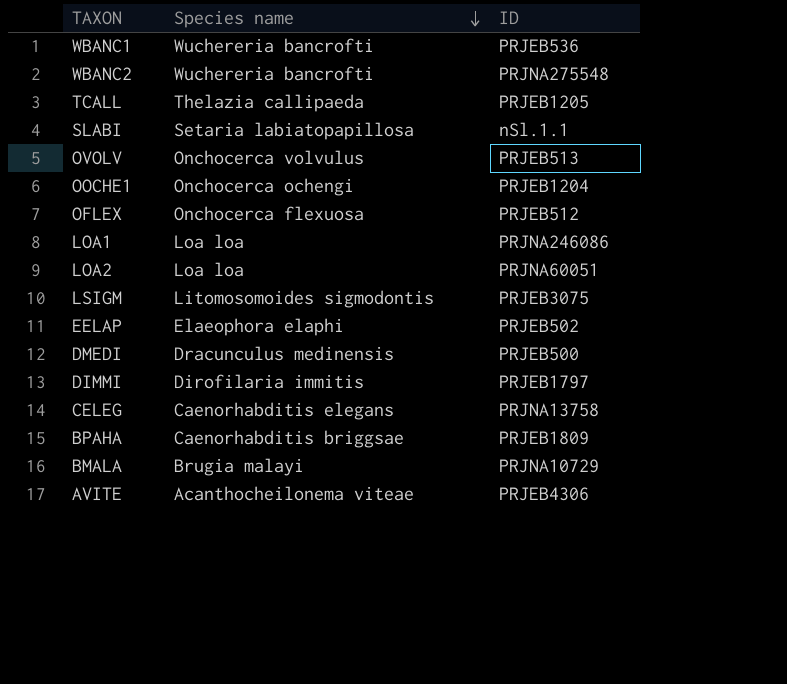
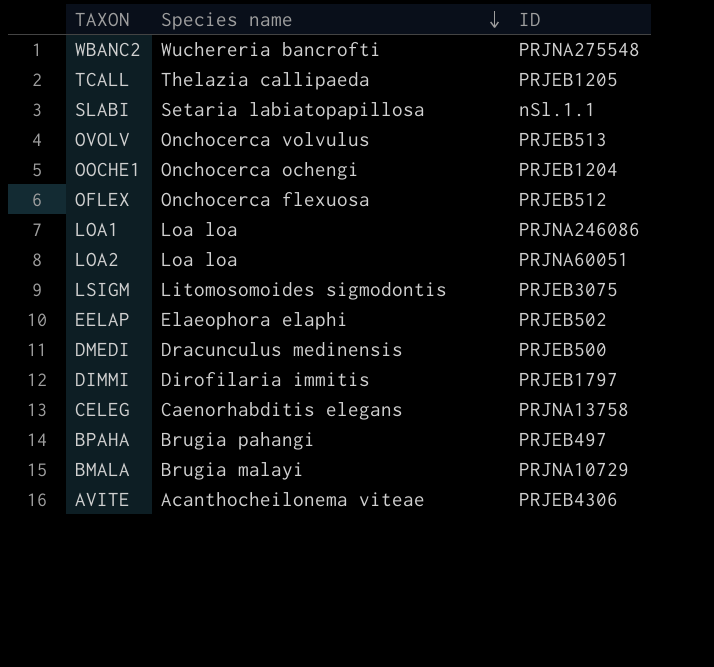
row WBANC1: Wuchereria bancrofti | PRJEB536 -> none
BPAHA | Species name: Caenorhabditis briggsae -> Brugia pahangi
BPAHA | ID: PRJEB1809 -> PRJEB497

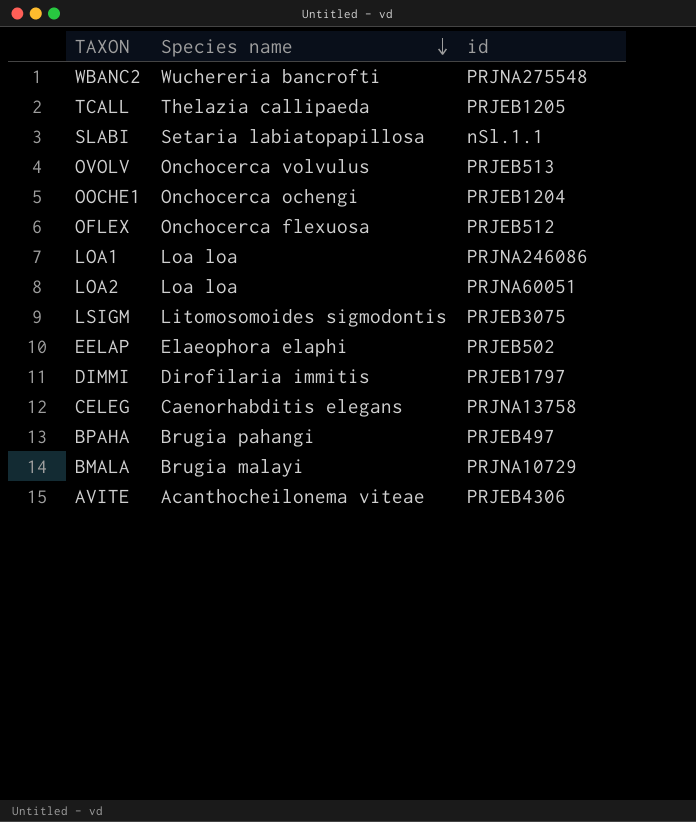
column name: ID -> id
row DMEDI: Dracunculus medinensis | PRJEB500 -> none

